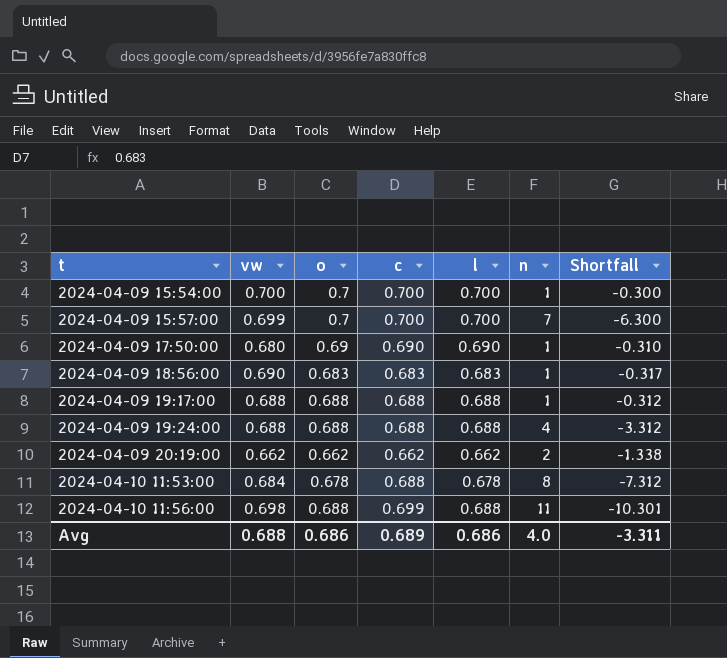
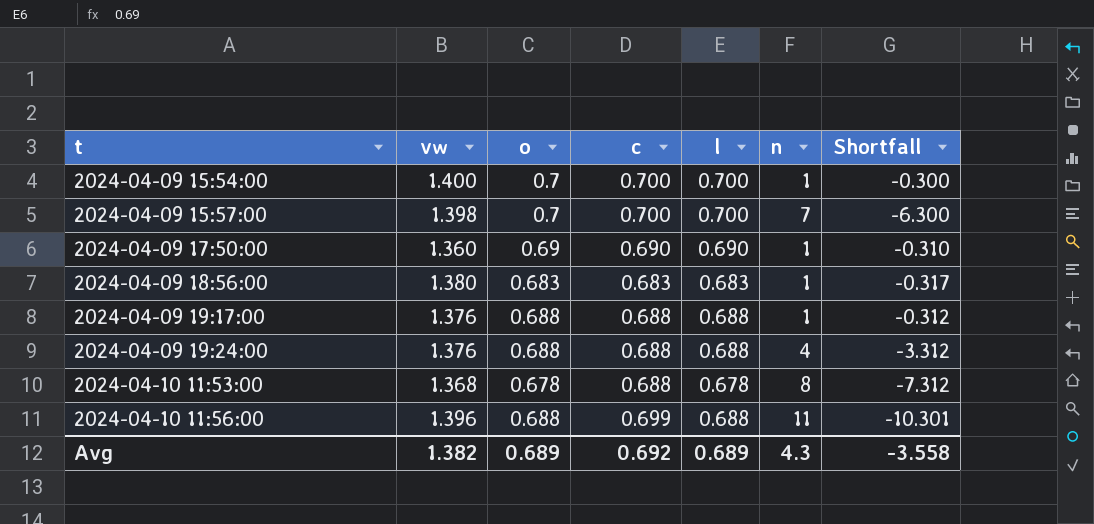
row 2024-04-09 20:19:00: 0.662 | 0.662 | 0.662 | 0.662 | 2 | -1.338 -> none
2024-04-09 15:54:00 | vw: 0.700 -> 1.400
2024-04-09 15:57:00 | vw: 0.699 -> 1.398
2024-04-09 17:50:00 | vw: 0.680 -> 1.360
2024-04-09 18:56:00 | vw: 0.690 -> 1.380
2024-04-09 19:17:00 | vw: 0.688 -> 1.376
2024-04-09 19:24:00 | vw: 0.688 -> 1.376
2024-04-10 11:53:00 | vw: 0.684 -> 1.368
2024-04-10 11:56:00 | vw: 0.698 -> 1.396
Avg | vw: 0.688 -> 1.382
Avg | o: 0.686 -> 0.689
Avg | c: 0.689 -> 0.692
Avg | l: 0.686 -> 0.689
Avg | n: 4.0 -> 4.3
Avg | Shortfall: -3.311 -> -3.558

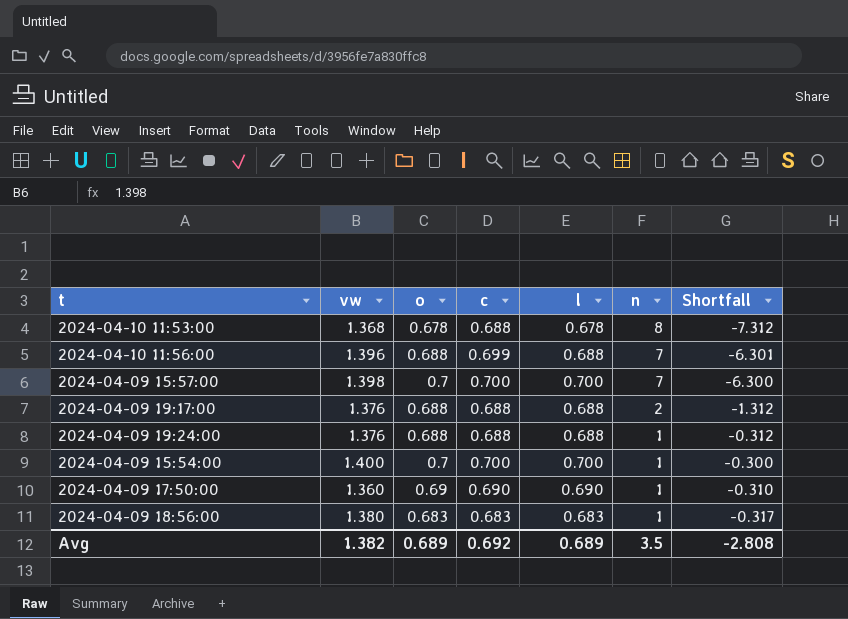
row order: t ascending -> n descending
2024-04-10 11:56:00 | n: 11 -> 7
2024-04-10 11:56:00 | Shortfall: -10.301 -> -6.301
2024-04-09 19:17:00 | n: 1 -> 2
2024-04-09 19:17:00 | Shortfall: -0.312 -> -1.312
2024-04-09 19:24:00 | n: 4 -> 1
2024-04-09 19:24:00 | Shortfall: -3.312 -> -0.312
Avg | n: 4.3 -> 3.5
Avg | Shortfall: -3.558 -> -2.808

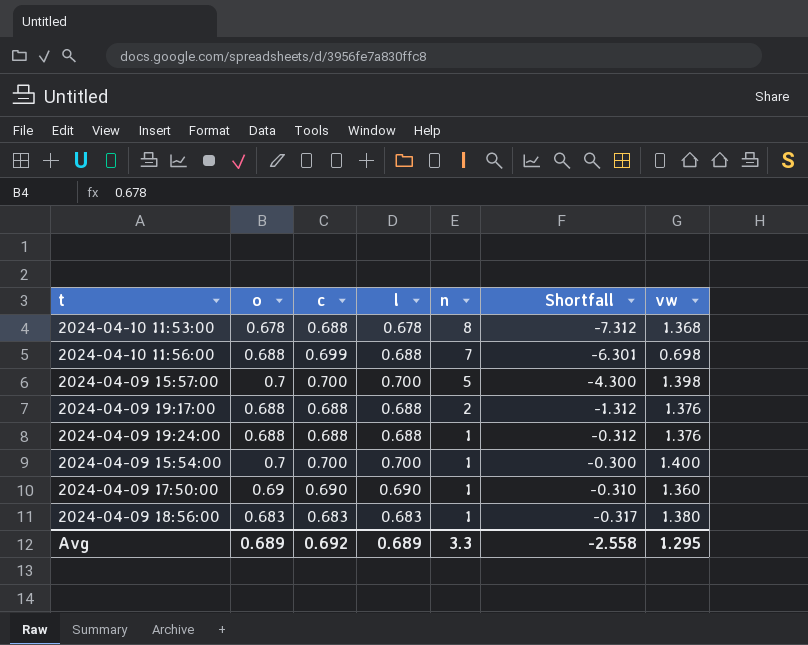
column vw | position: 2 -> 7
2024-04-10 11:56:00 | vw: 1.396 -> 0.698
2024-04-09 15:57:00 | n: 7 -> 5
2024-04-09 15:57:00 | Shortfall: -6.300 -> -4.300
Avg | n: 3.5 -> 3.3
Avg | Shortfall: -2.808 -> -2.558
Avg | vw: 1.382 -> 1.295

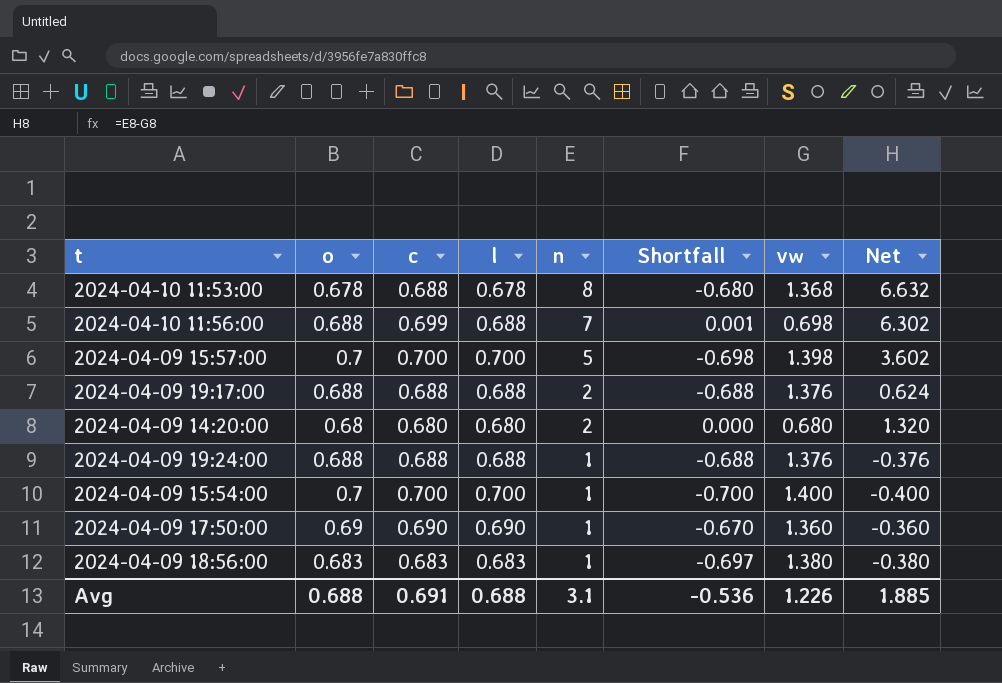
column Shortfall | formula: [c] - [n] -> [c] - [vw]
column Net | formula: none -> [n] - [vw]
row 2024-04-09 14:20:00: none -> 0.68 | 0.680 | 0.680 | 2 | 0.000 | 0.680 | 1.320
Avg | o: 0.689 -> 0.688
Avg | c: 0.692 -> 0.691
Avg | l: 0.689 -> 0.688
Avg | n: 3.3 -> 3.1
Avg | Shortfall: -2.558 -> -0.536
Avg | vw: 1.295 -> 1.226

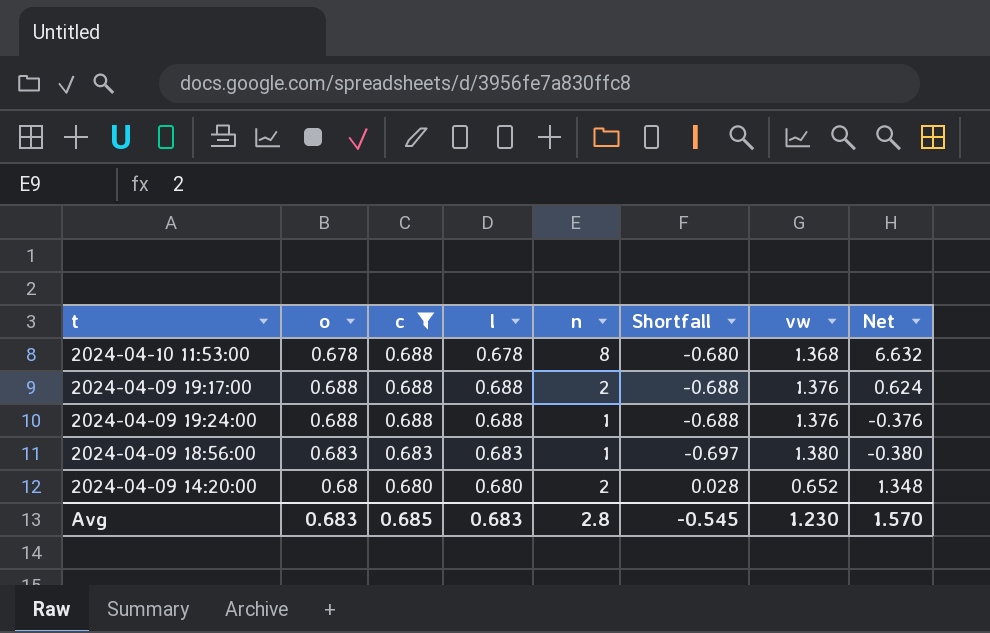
filter: none -> c <= 0.688
row order: n descending -> c descending
2024-04-09 14:20:00 | Shortfall: 0.000 -> 0.028
2024-04-09 14:20:00 | vw: 0.680 -> 0.652
2024-04-09 14:20:00 | Net: 1.320 -> 1.348
Avg | o: 0.688 -> 0.683
Avg | c: 0.691 -> 0.685
Avg | l: 0.688 -> 0.683
Avg | n: 3.1 -> 2.8
Avg | Shortfall: -0.536 -> -0.545
Avg | vw: 1.226 -> 1.230
Avg | Net: 1.885 -> 1.570

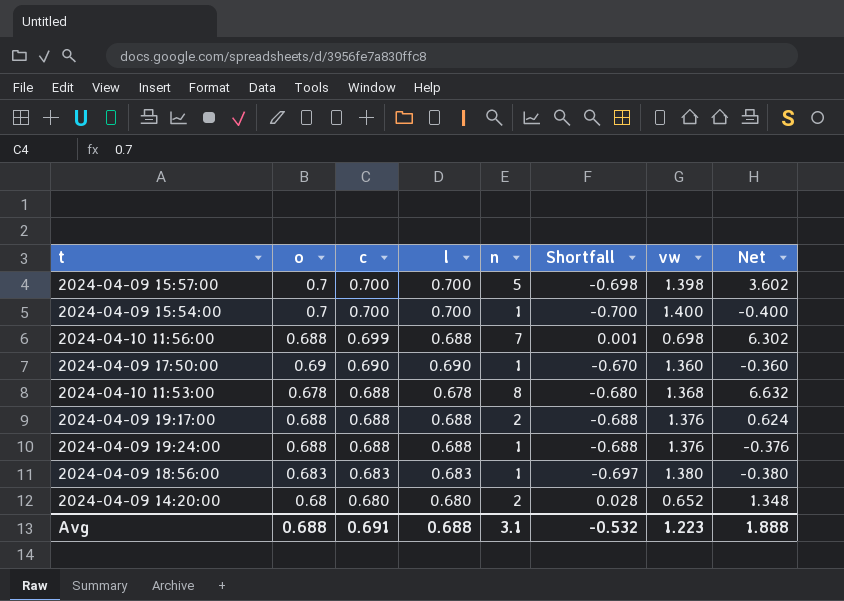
filter: c <= 0.688 -> none
Avg | o: 0.683 -> 0.688
Avg | c: 0.685 -> 0.691
Avg | l: 0.683 -> 0.688
Avg | n: 2.8 -> 3.1
Avg | Shortfall: -0.545 -> -0.532
Avg | vw: 1.230 -> 1.223
Avg | Net: 1.570 -> 1.888

